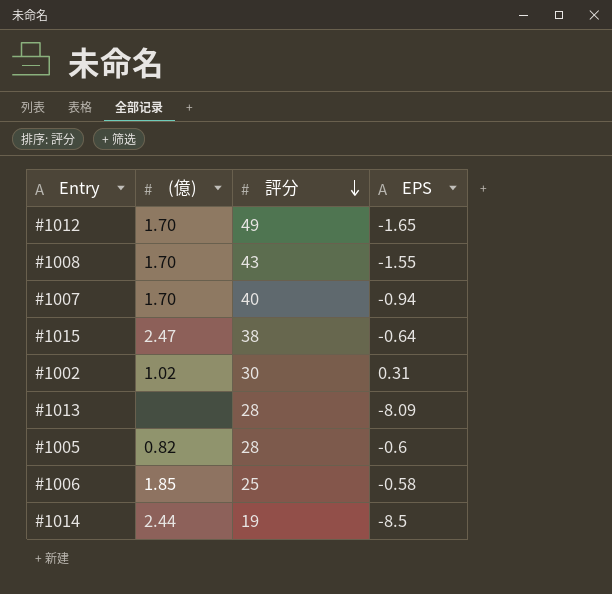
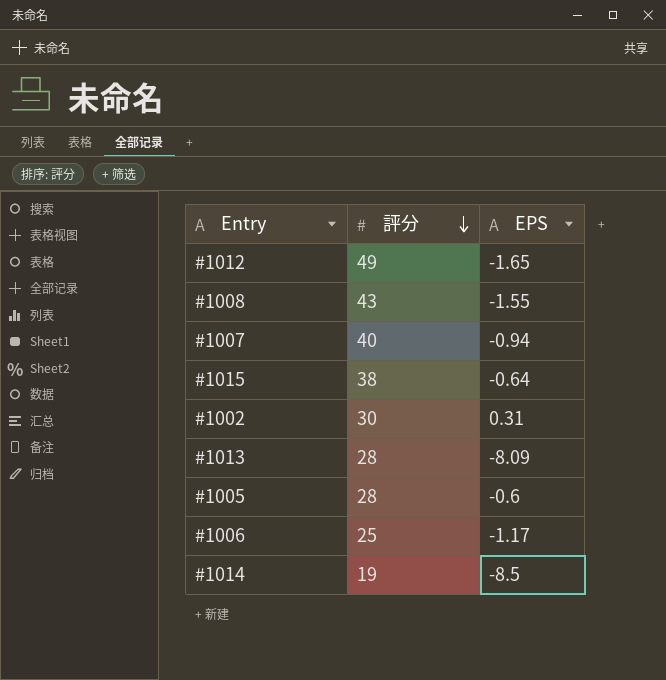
column (億) | position: 2 -> none
#1006 | EPS: -0.58 -> -1.17

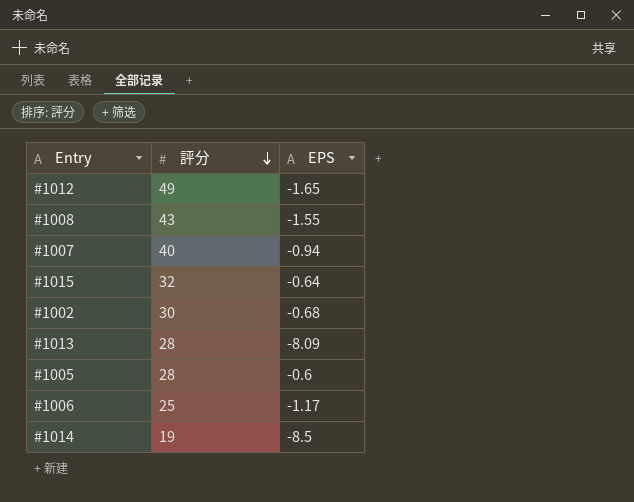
#1015 | 評分: 38 -> 32
#1002 | EPS: 0.31 -> -0.68

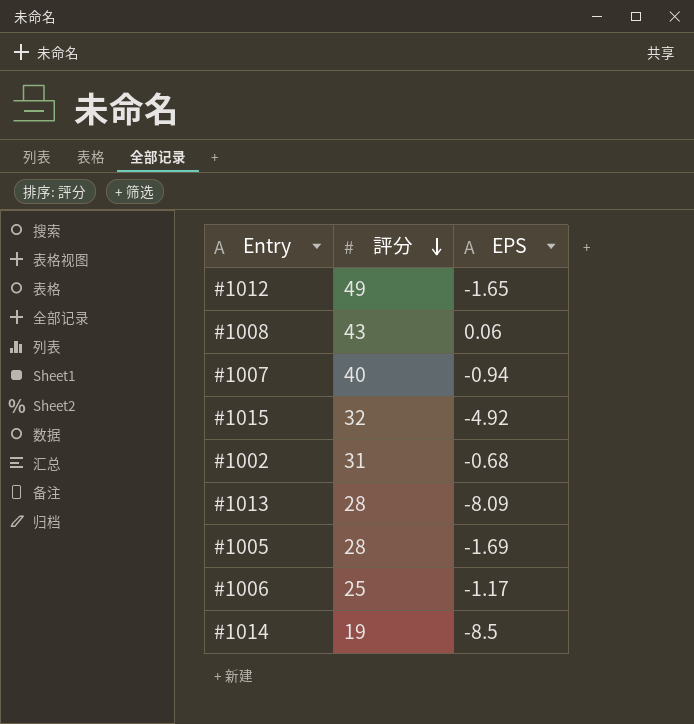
#1008 | EPS: -1.55 -> 0.06
#1015 | EPS: -0.64 -> -4.92
#1002 | 評分: 30 -> 31
#1005 | EPS: -0.6 -> -1.69

